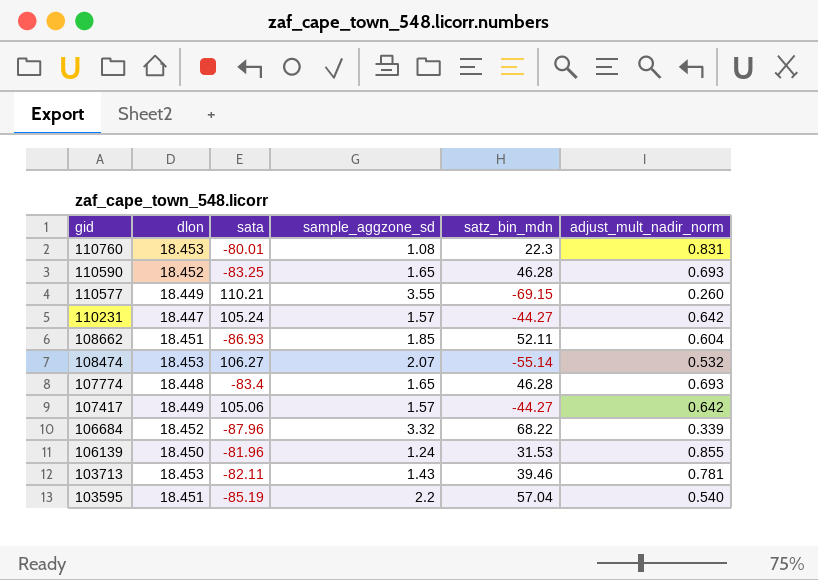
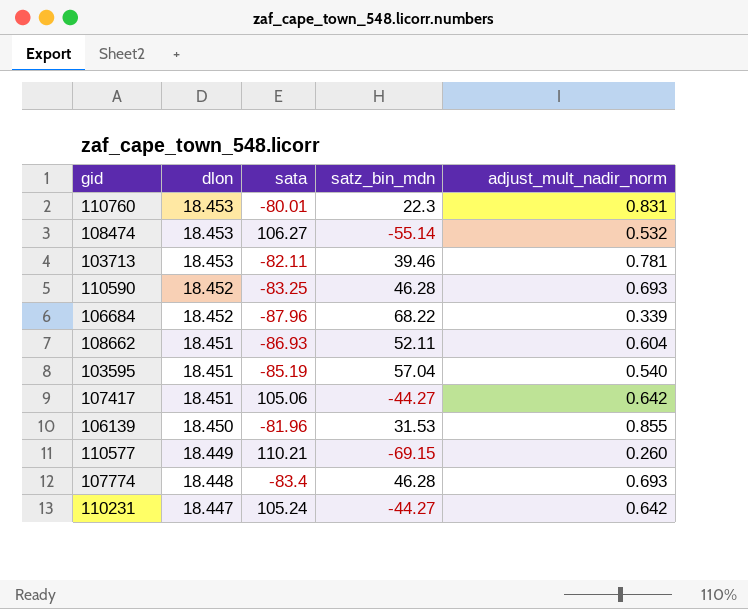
row order: gid descending -> dlon descending
column sample_aggzone_sd | position: 4 -> none
107417 | dlon: 18.449 -> 18.451

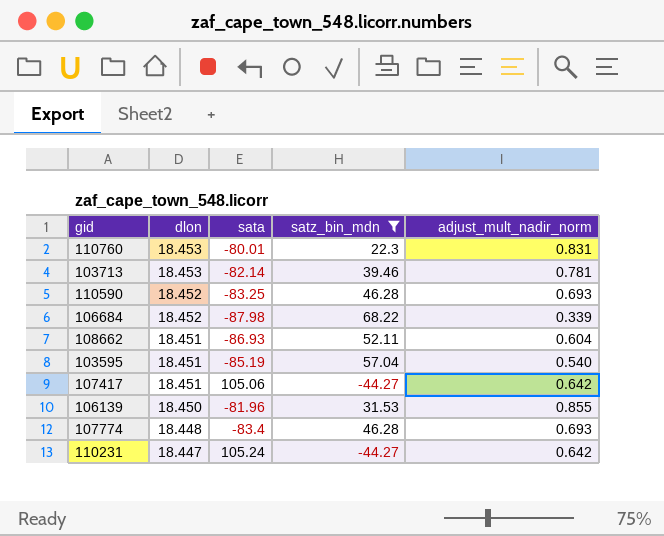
filter: none -> satz_bin_mdn >= -44.27
103713 | sata: -82.11 -> -82.14
106684 | sata: -87.96 -> -87.98

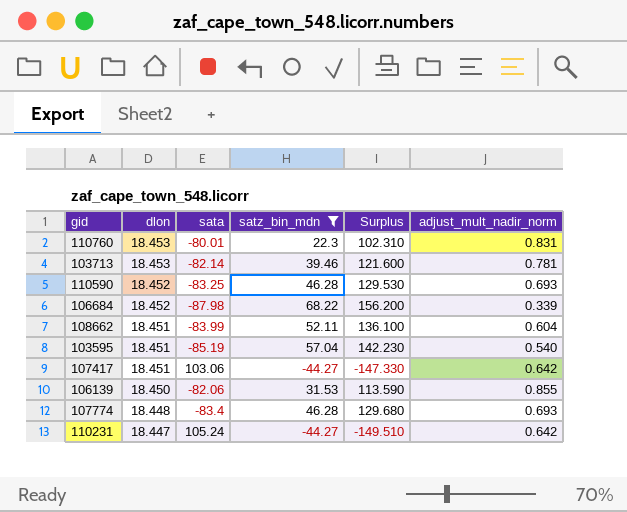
column Surplus | formula: none -> [satz_bin_mdn] - [sata]
108662 | sata: -86.93 -> -83.99
107417 | sata: 105.06 -> 103.06
106139 | sata: -81.96 -> -82.06

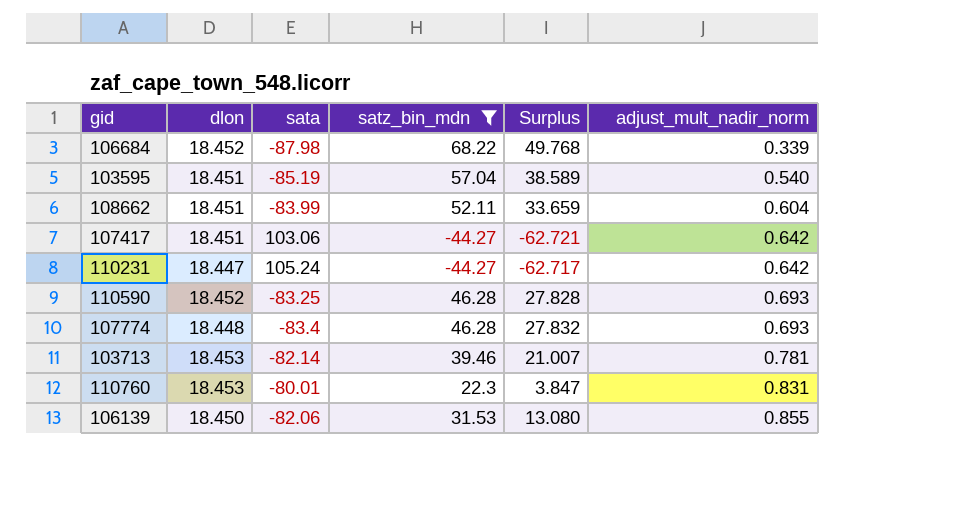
row order: dlon descending -> adjust_mult_nadir_norm ascending
column Surplus | formula: [satz_bin_mdn] - [sata] -> [satz_bin_mdn] - [dlon]

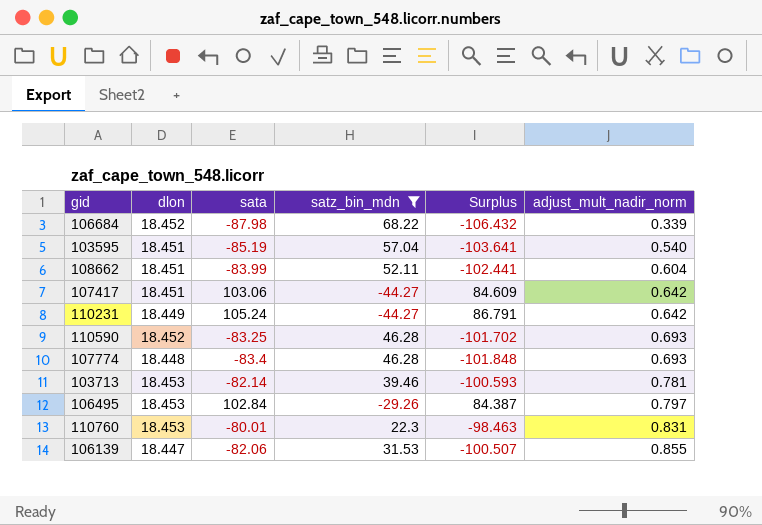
column Surplus | formula: [satz_bin_mdn] - [dlon] -> [sata] - [dlon]
110231 | dlon: 18.447 -> 18.449
row 106495: none -> 18.453 | 102.84 | -29.26 | 84.387 | 0.797
106139 | dlon: 18.450 -> 18.447

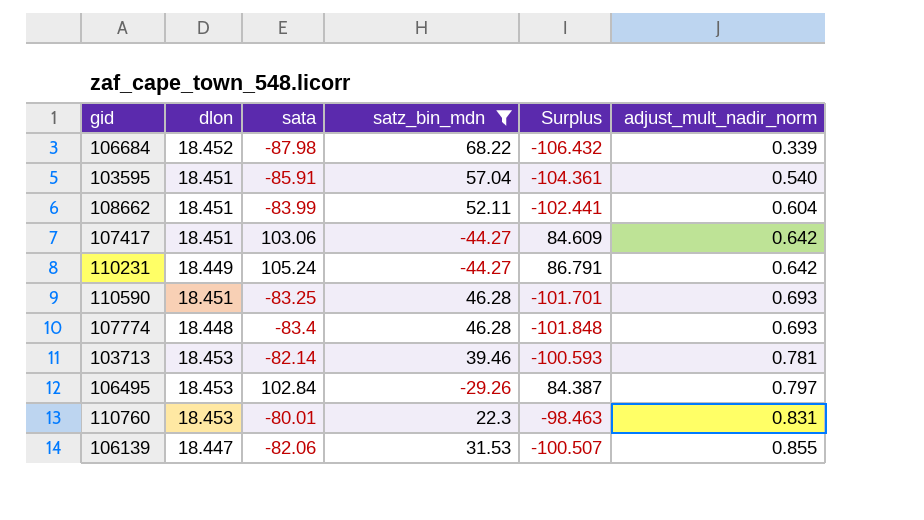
103595 | sata: -85.19 -> -85.91
103595 | Surplus: -103.641 -> -104.361
110590 | dlon: 18.452 -> 18.451
110590 | Surplus: -101.702 -> -101.701

